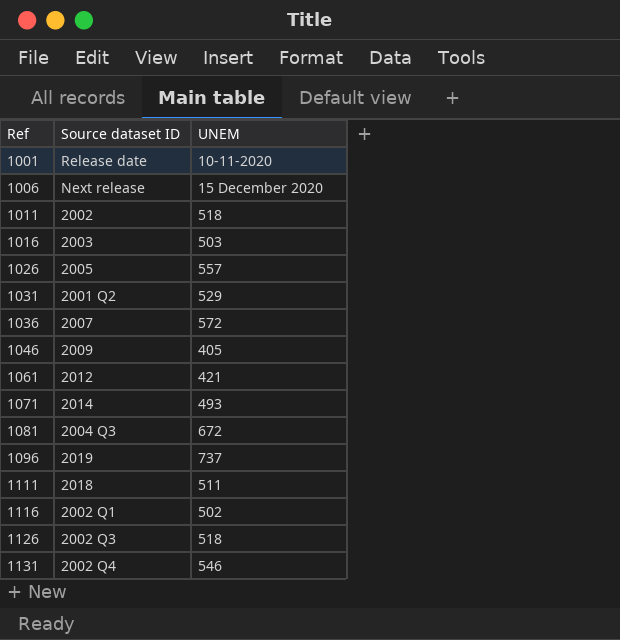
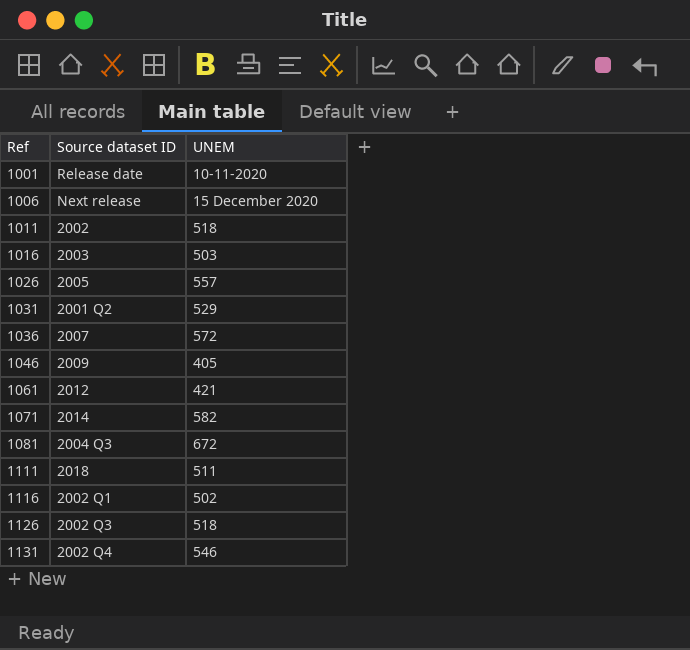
row 1096: 2019 | 737 -> none
1071 | UNEM: 493 -> 582

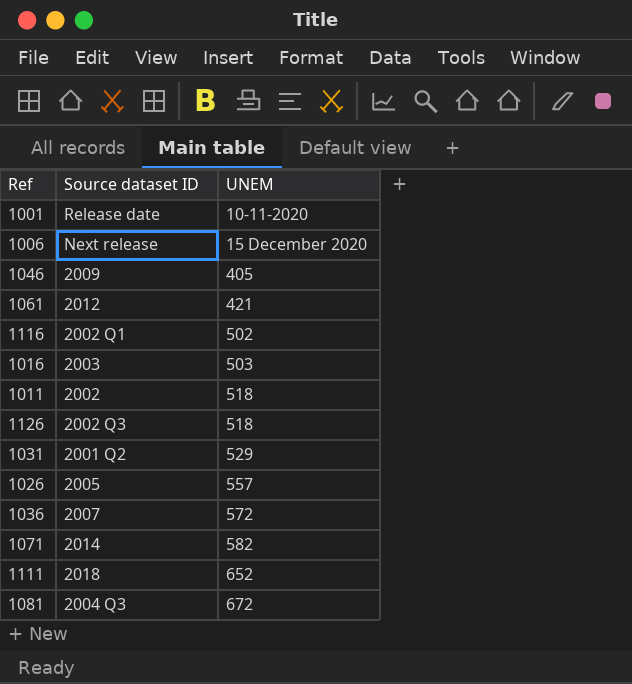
row order: Ref ascending -> UNEM ascending
row 1131: 2002 Q4 | 546 -> none
1111 | UNEM: 511 -> 652

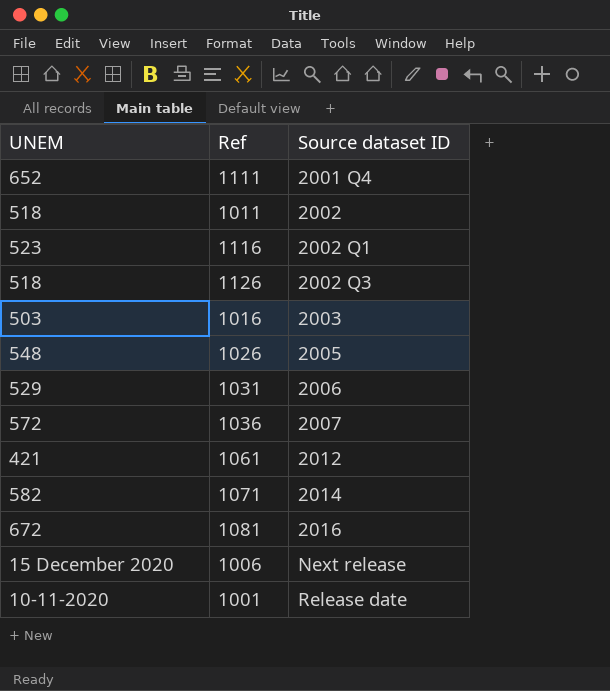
row order: UNEM ascending -> Source dataset ID ascending
column UNEM | position: 3 -> 1
row 1046: 2009 | 405 -> none
1111 | Source dataset ID: 2018 -> 2001 Q4
1116 | UNEM: 502 -> 523
1026 | UNEM: 557 -> 548
1031 | Source dataset ID: 2001 Q2 -> 2006
1081 | Source dataset ID: 2004 Q3 -> 2016

